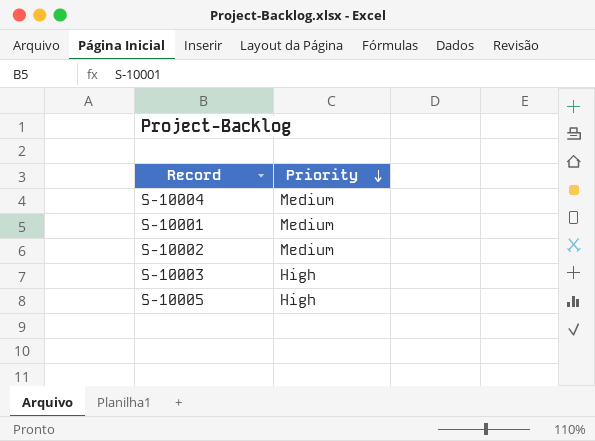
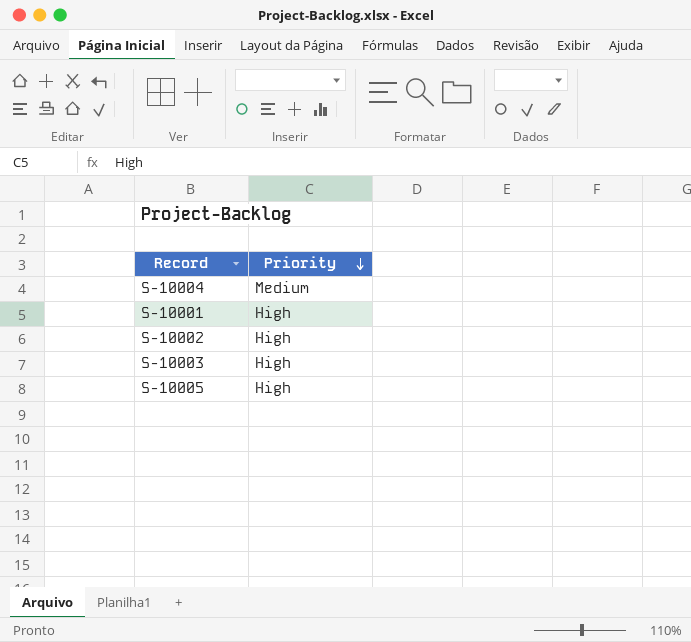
S-10001 | Priority: Medium -> High
S-10002 | Priority: Medium -> High

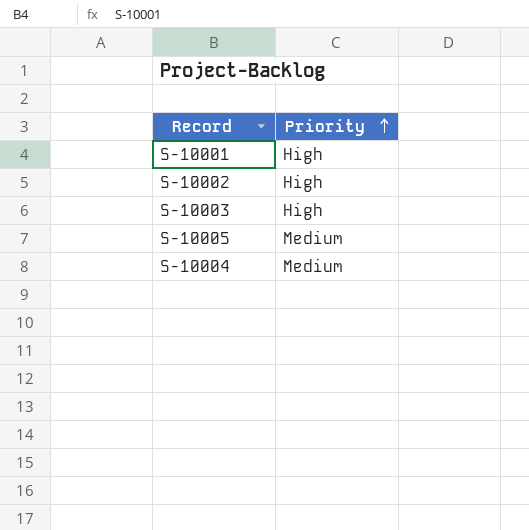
row order: Priority descending -> Priority ascending
S-10005 | Priority: High -> Medium

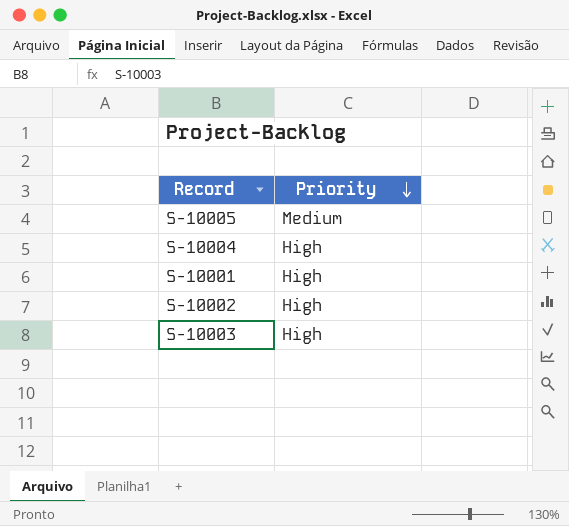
row order: Priority ascending -> Priority descending
S-10004 | Priority: Medium -> High

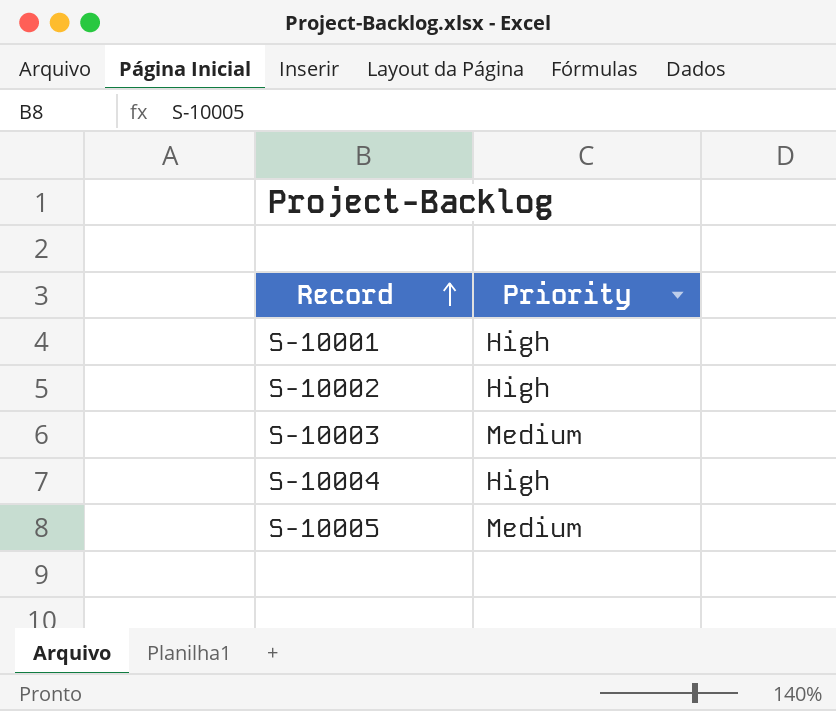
row order: Priority descending -> Record ascending
S-10003 | Priority: High -> Medium

